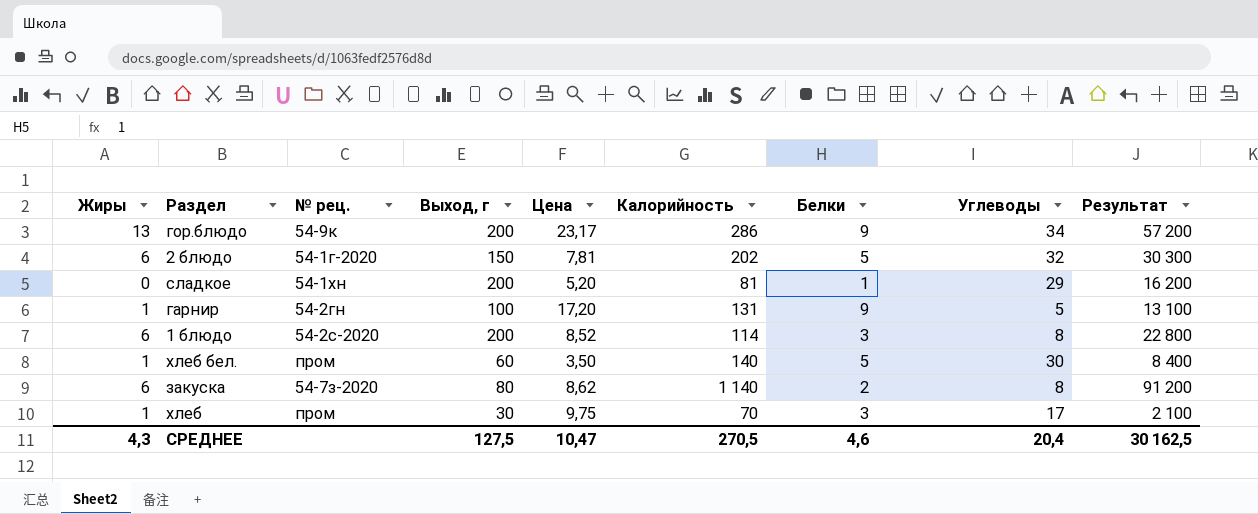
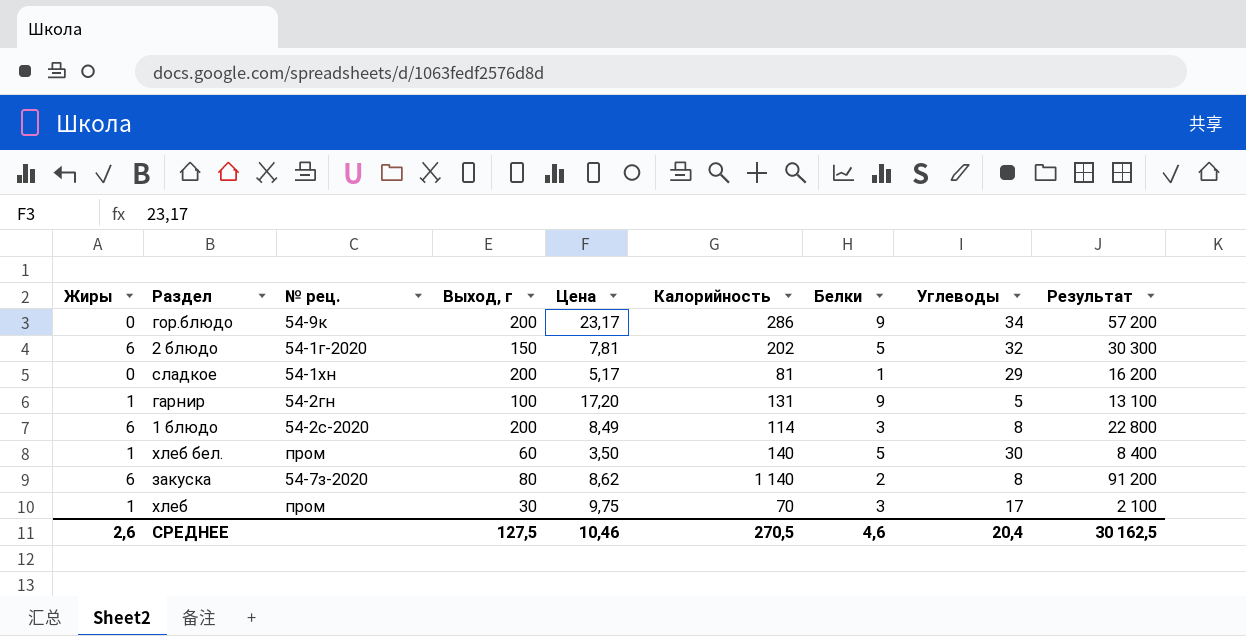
гор.блюдо | Жиры: 13 -> 0
сладкое | Цена: 5,20 -> 5,17
1 блюдо | Цена: 8,52 -> 8,49
СРЕДНЕЕ | Жиры: 4,3 -> 2,6
СРЕДНЕЕ | Цена: 10,47 -> 10,46

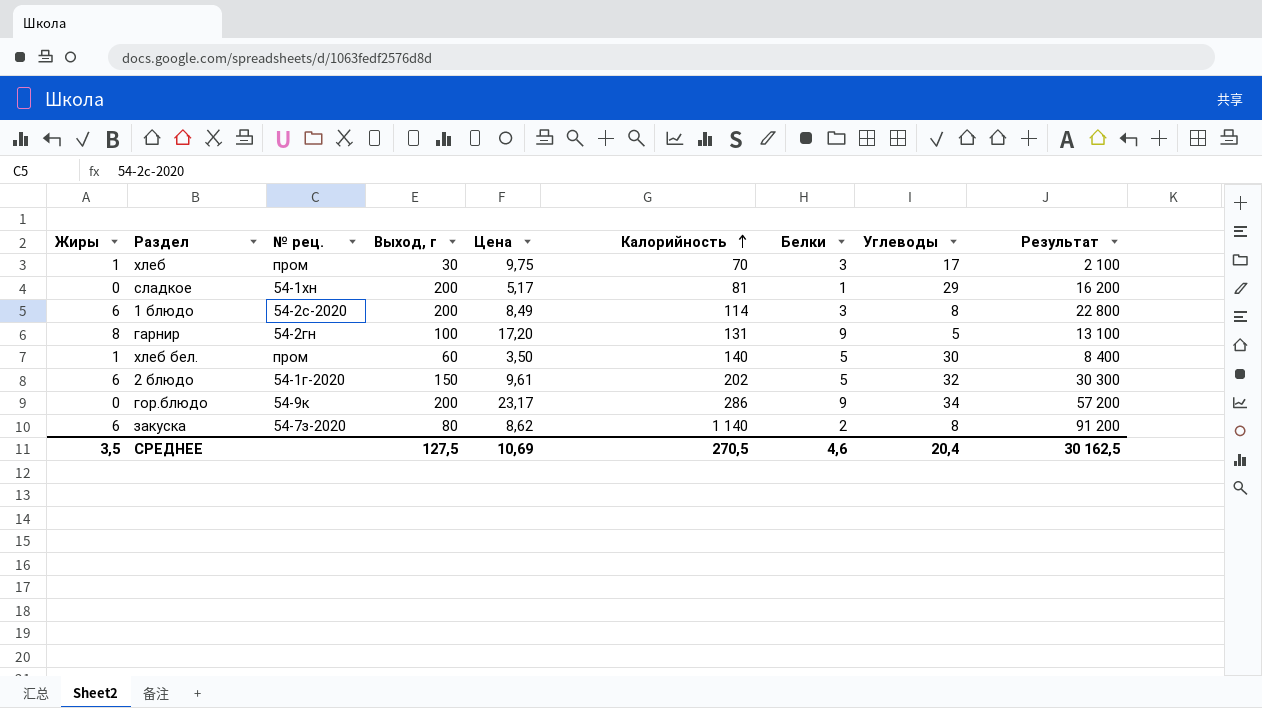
row order: none -> Калорийность ascending
гарнир | Жиры: 1 -> 8
2 блюдо | Цена: 7,81 -> 9,61
СРЕДНЕЕ | Жиры: 2,6 -> 3,5
СРЕДНЕЕ | Цена: 10,46 -> 10,69

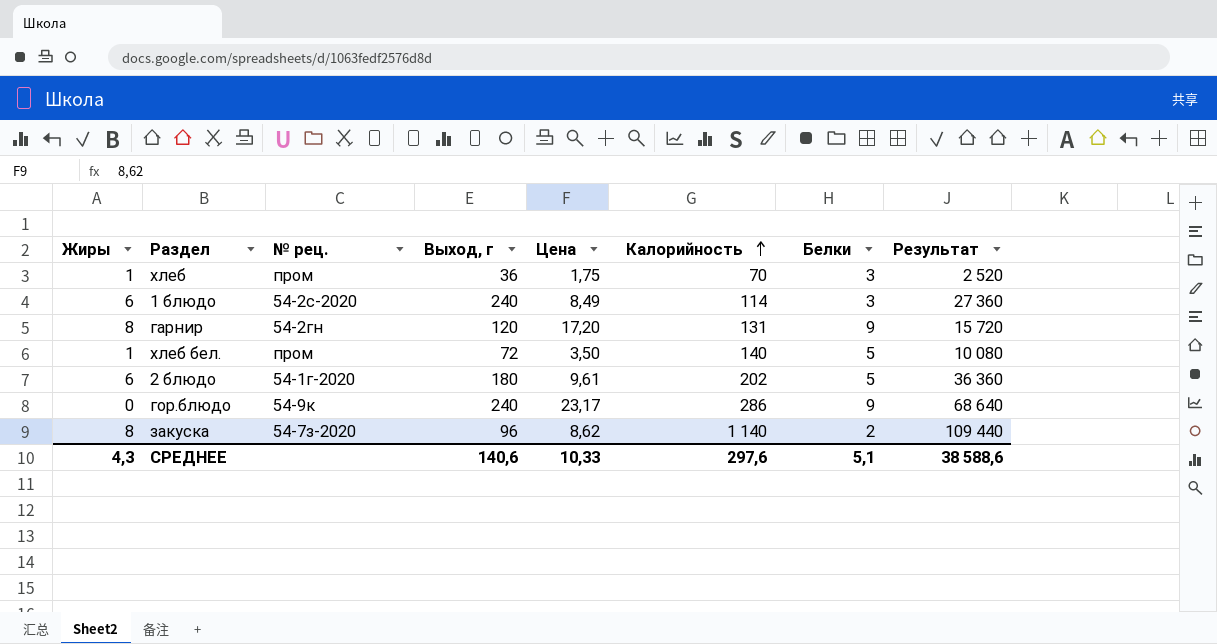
column Углеводы | position: 8 -> none
row сладкое: 0 | 54-1хн | 200 | 5,17 | 81 | 1 | 29 | 16 200 -> none
хлеб | Выход, г: 30 -> 36
хлеб | Цена: 9,75 -> 1,75
хлеб | Результат: 2 100 -> 2 520
1 блюдо | Выход, г: 200 -> 240
1 блюдо | Результат: 22 800 -> 27 360
гарнир | Выход, г: 100 -> 120
гарнир | Результат: 13 100 -> 15 720
хлеб бел. | Выход, г: 60 -> 72
хлеб бел. | Результат: 8 400 -> 10 080
2 блюдо | Выход, г: 150 -> 180
2 блюдо | Результат: 30 300 -> 36 360
гор.блюдо | Выход, г: 200 -> 240
гор.блюдо | Результат: 57 200 -> 68 640
закуска | Жиры: 6 -> 8
закуска | Выход, г: 80 -> 96
закуска | Результат: 91 200 -> 109 440
СРЕДНЕЕ | Жиры: 3,5 -> 4,3
СРЕДНЕЕ | Выход, г: 127,5 -> 140,6
СРЕДНЕЕ | Цена: 10,69 -> 10,33
СРЕДНЕЕ | Калорийность: 270,5 -> 297,6
СРЕДНЕЕ | Белки: 4,6 -> 5,1
СРЕДНЕЕ | Результат: 30 162,5 -> 38 588,6

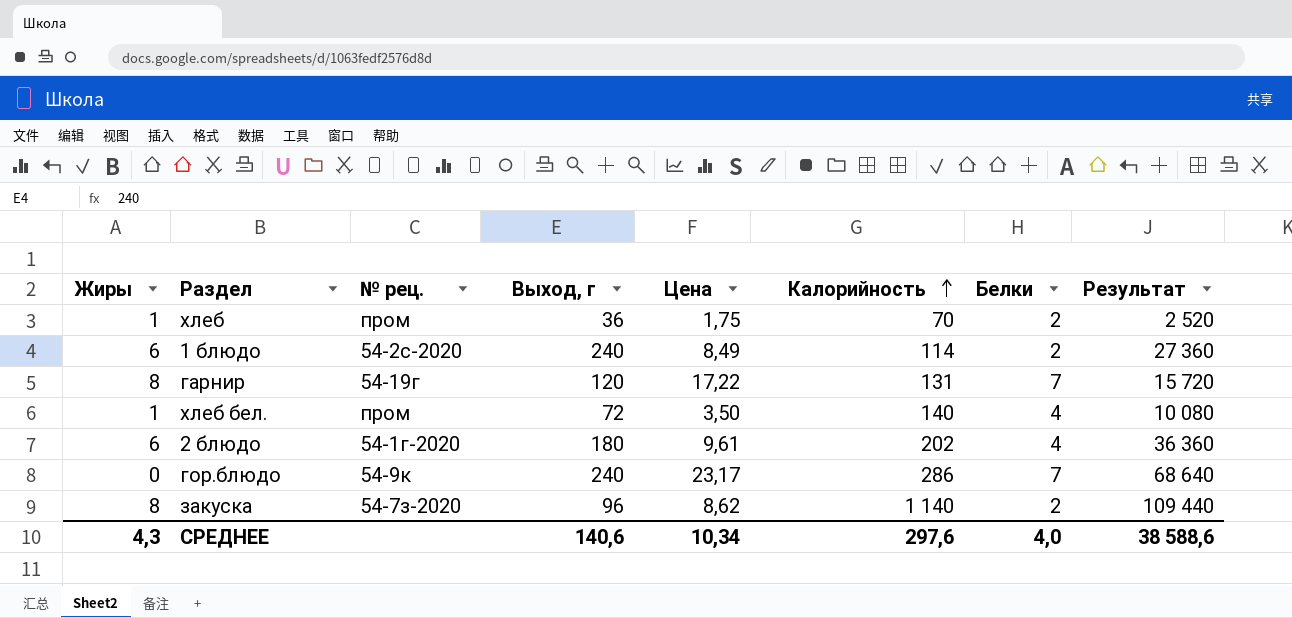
хлеб | Белки: 3 -> 2
1 блюдо | Белки: 3 -> 2
гарнир | № рец.: 54-2гн -> 54-19г
гарнир | Цена: 17,20 -> 17,22
гарнир | Белки: 9 -> 7
хлеб бел. | Белки: 5 -> 4
2 блюдо | Белки: 5 -> 4
гор.блюдо | Белки: 9 -> 7
СРЕДНЕЕ | Цена: 10,33 -> 10,34
СРЕДНЕЕ | Белки: 5,1 -> 4,0

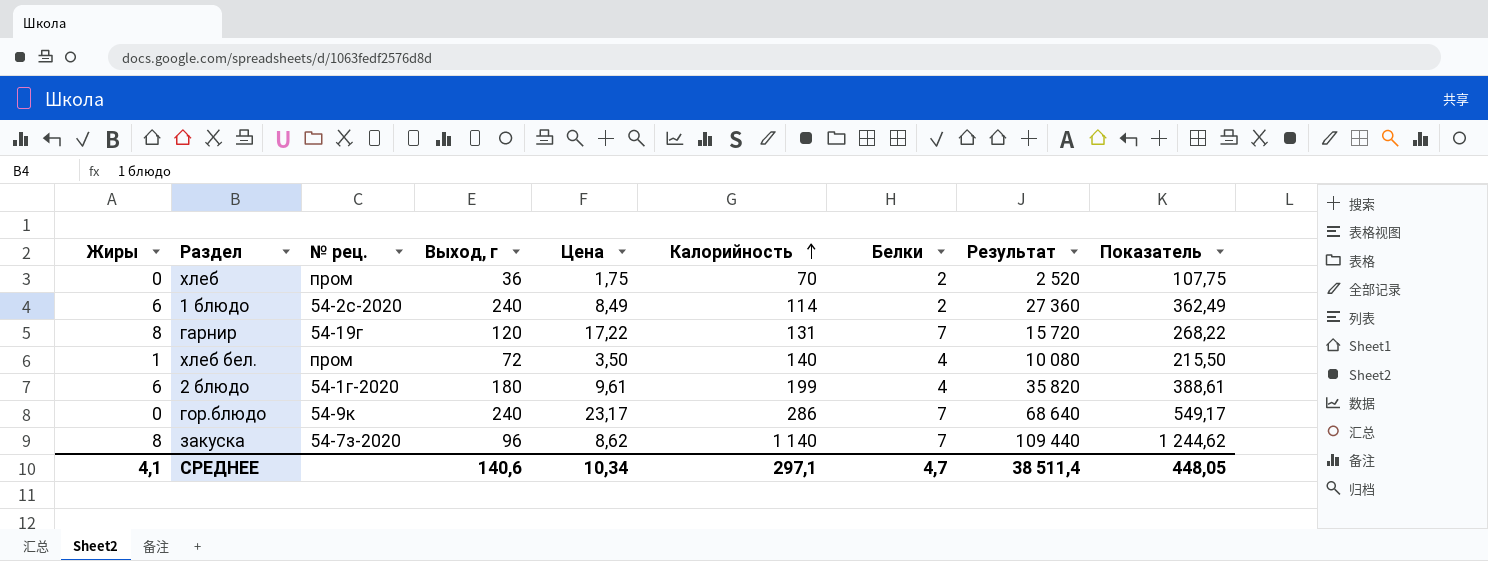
column Показатель | formula: none -> [Выход, г] + [Цена] + [Калорийность]
хлеб | Жиры: 1 -> 0
2 блюдо | Калорийность: 202 -> 199
2 блюдо | Результат: 36 360 -> 35 820
закуска | Белки: 2 -> 7
СРЕДНЕЕ | Жиры: 4,3 -> 4,1
СРЕДНЕЕ | Калорийность: 297,6 -> 297,1
СРЕДНЕЕ | Белки: 4,0 -> 4,7
СРЕДНЕЕ | Результат: 38 588,6 -> 38 511,4

